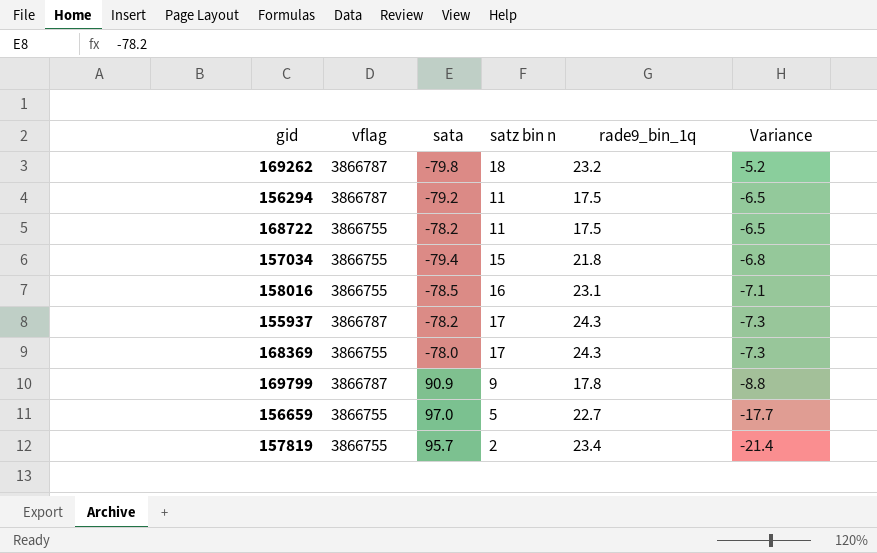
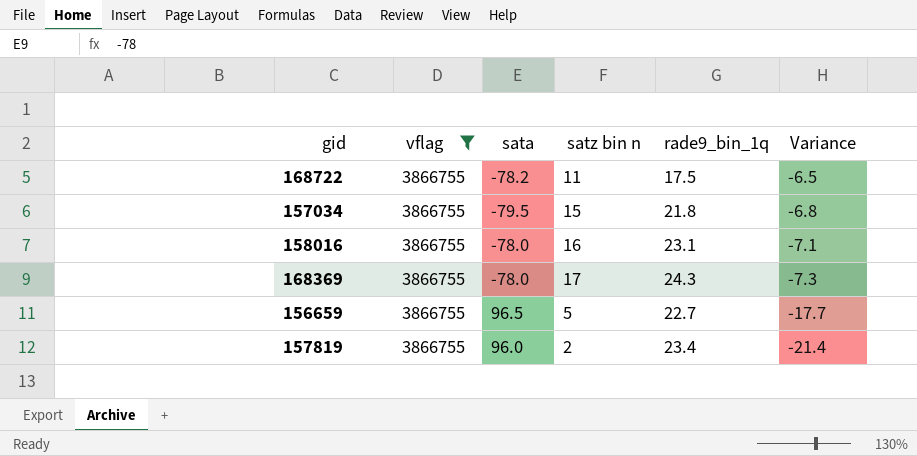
filter: none -> vflag = 3866755
157034 | sata: -79.4 -> -79.5
158016 | sata: -78.5 -> -78.0
156659 | sata: 97.0 -> 96.5
157819 | sata: 95.7 -> 96.0

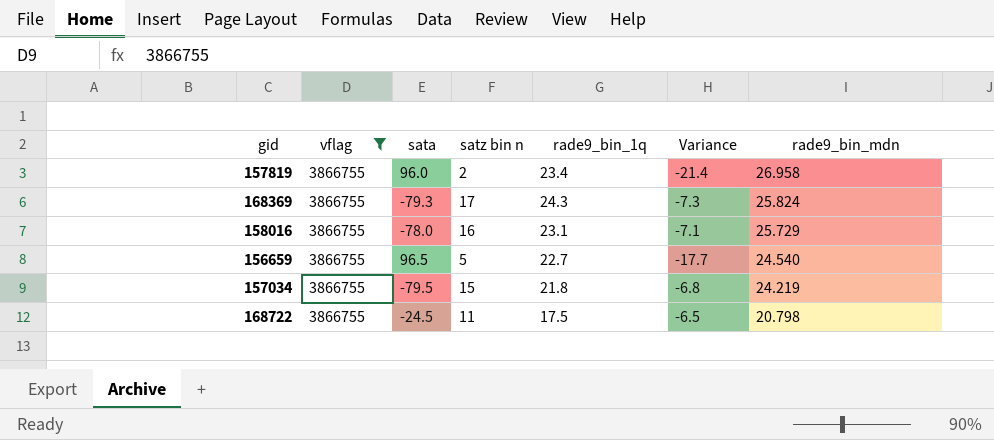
row order: Variance descending -> rade9_bin_mdn descending
column rade9_bin_mdn | position: none -> 7
168369 | sata: -78.0 -> -79.3
168722 | sata: -78.2 -> -24.5

